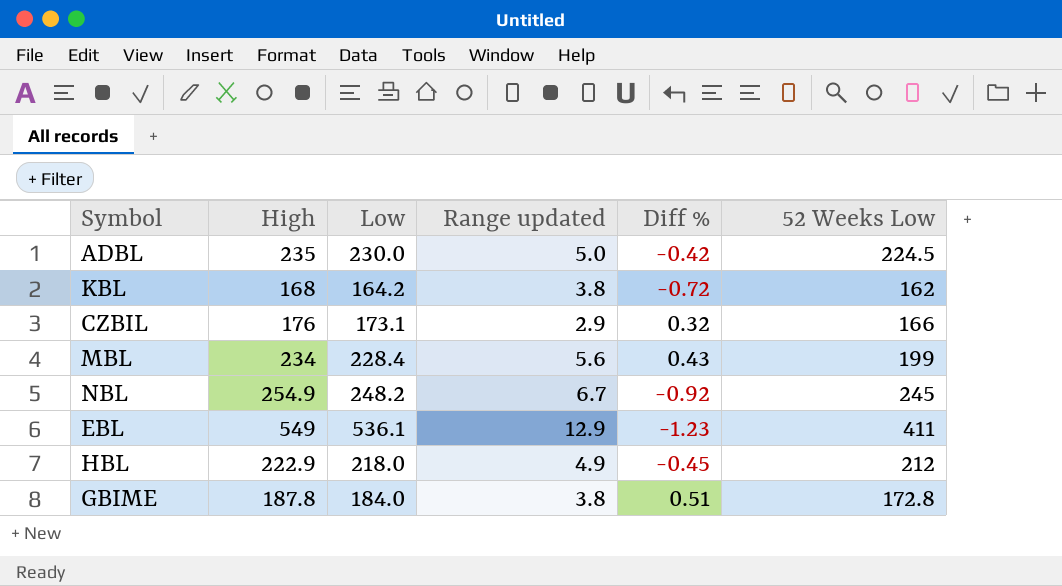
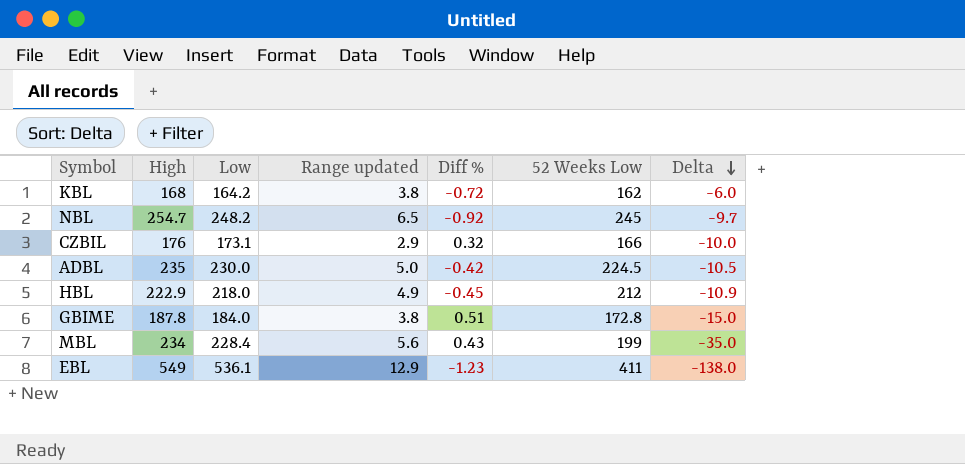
row order: none -> Delta descending
column Delta | formula: none -> [52 Weeks Low] - [High]
NBL | High: 254.9 -> 254.7
NBL | Range updated: 6.7 -> 6.5

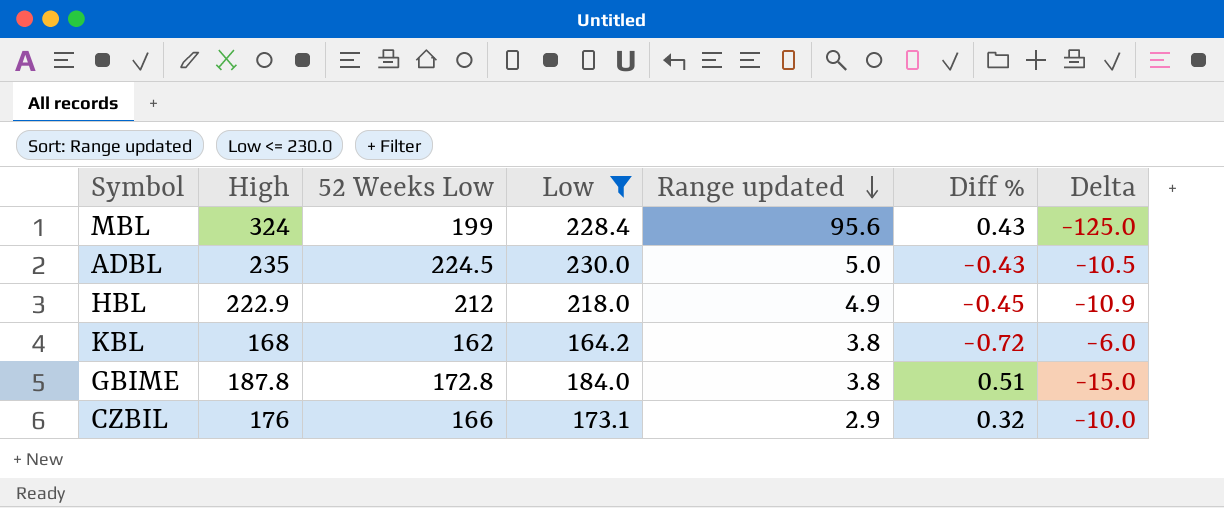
filter: none -> Low <= 230.0
row order: Delta descending -> Range updated descending
column 52 Weeks Low | position: 6 -> 3
MBL | High: 234 -> 324
MBL | Range updated: 5.6 -> 95.6
MBL | Delta: -35.0 -> -125.0
ADBL | Diff %: -0.42 -> -0.43

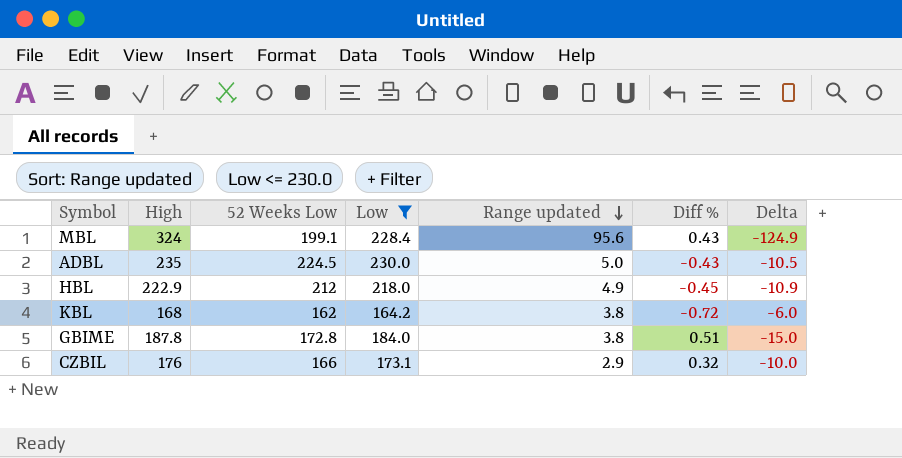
MBL | 52 Weeks Low: 199 -> 199.1
MBL | Delta: -125.0 -> -124.9

